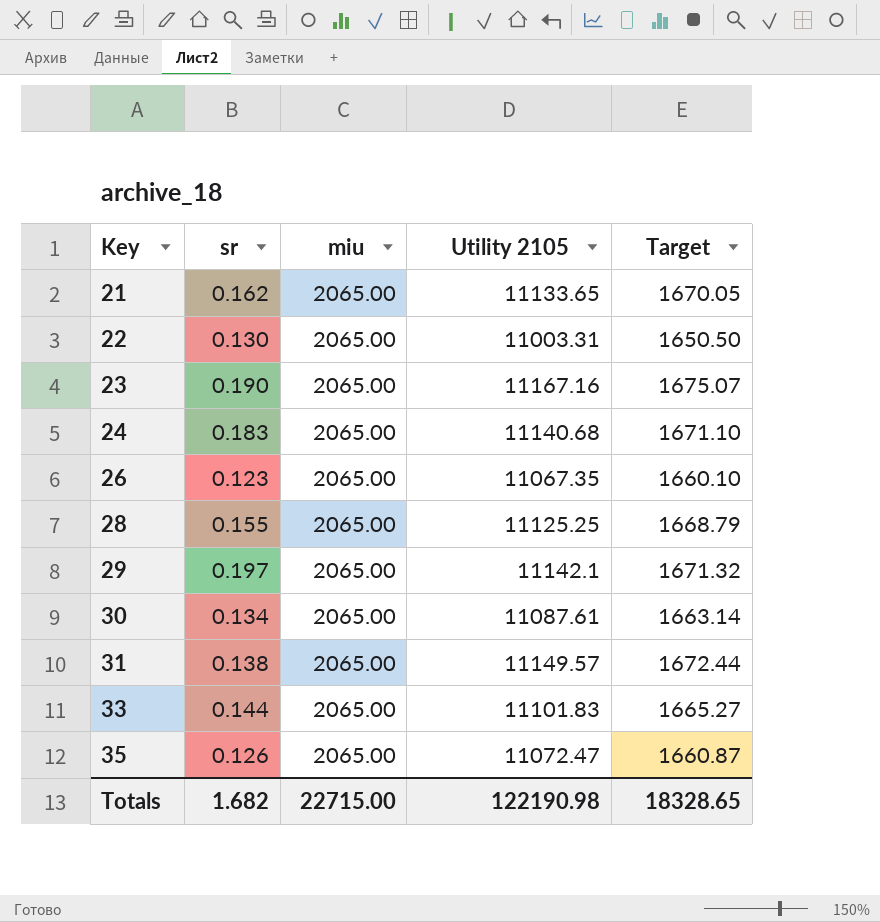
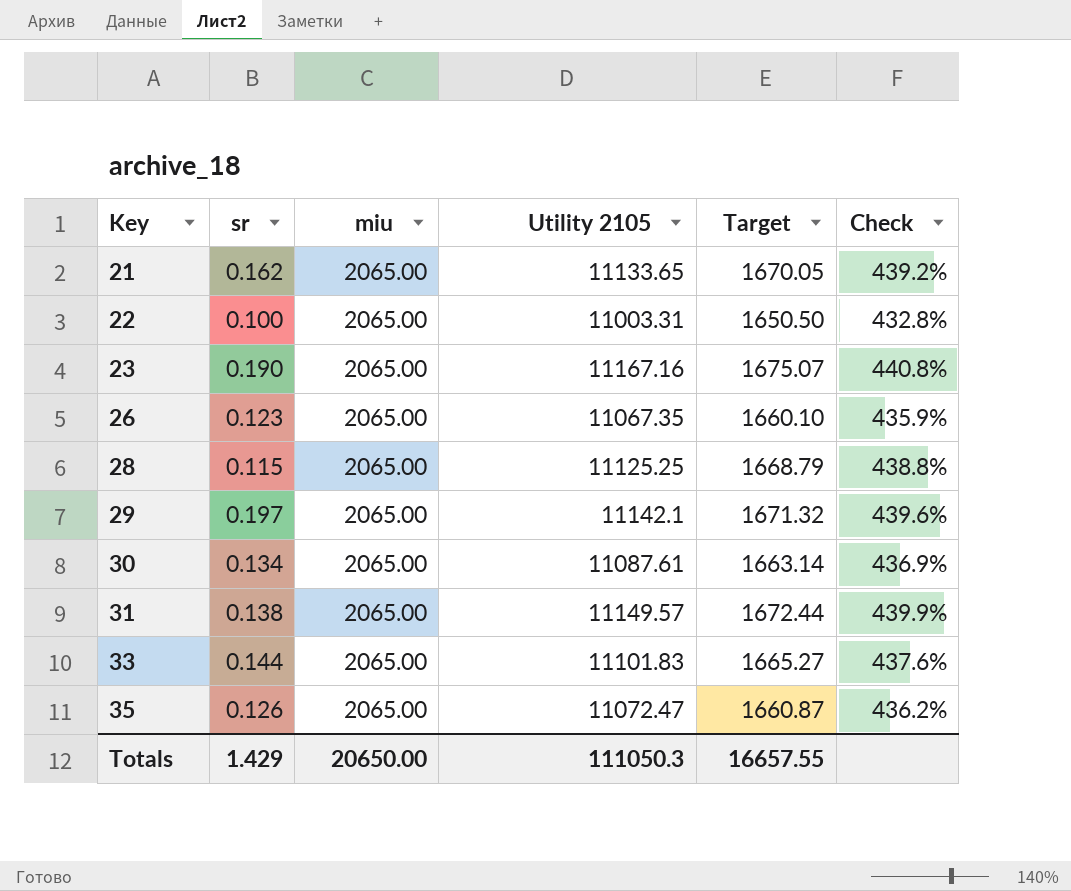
column Check | formula: none -> ([Utility 2105] - [miu]) / [miu]
row 24: 0.183 | 2065.00 | 11140.68 | 1671.10 -> none
22 | sr: 0.130 -> 0.100
28 | sr: 0.155 -> 0.115
Totals | sr: 1.682 -> 1.429
Totals | miu: 22715.00 -> 20650.00
Totals | Utility 2105: 122190.98 -> 111050.3
Totals | Target: 18328.65 -> 16657.55

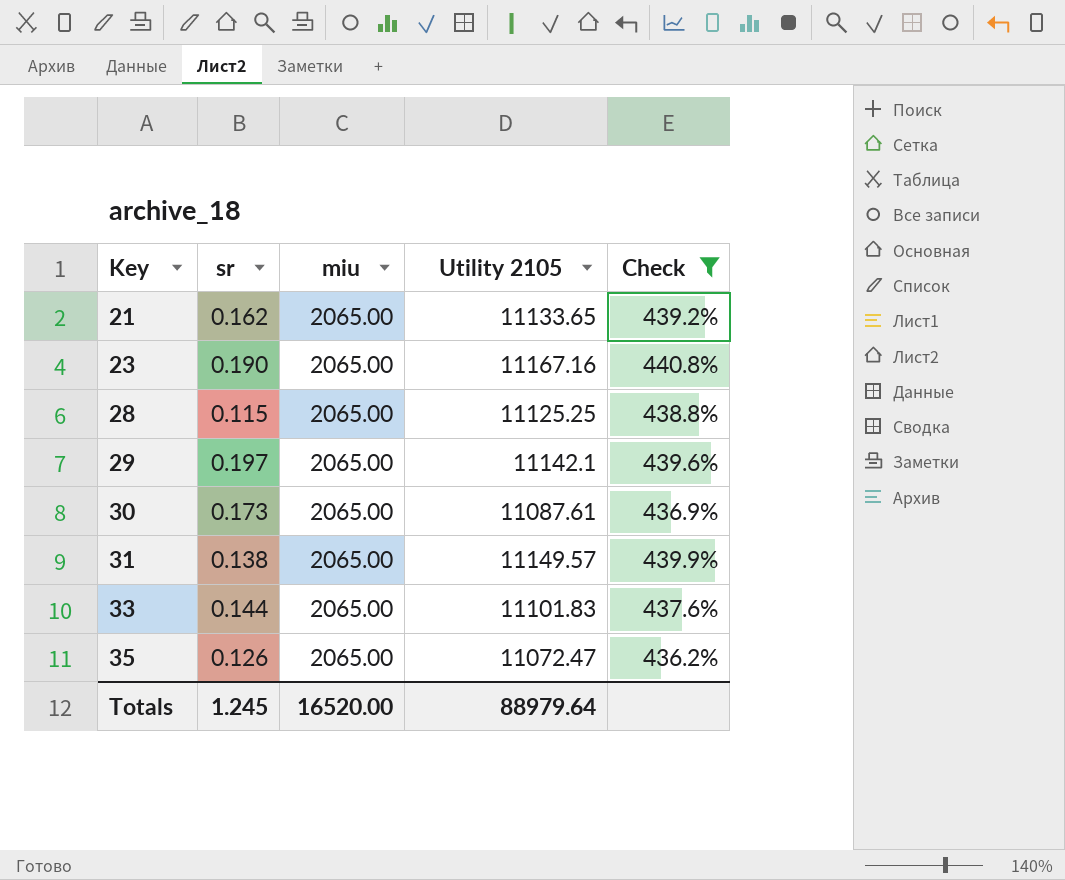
filter: none -> Check >= 436.2%
column Target | formula: [Utility 2105] * 0.15 -> none
30 | sr: 0.134 -> 0.173
Totals | sr: 1.429 -> 1.245
Totals | miu: 20650.00 -> 16520.00
Totals | Utility 2105: 111050.3 -> 88979.64

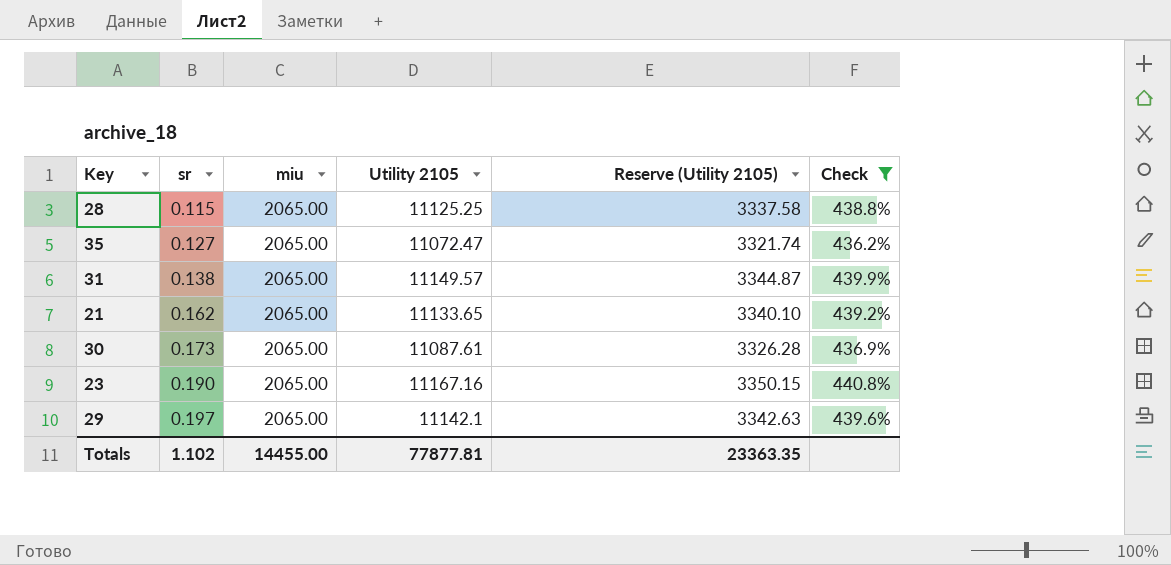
row order: Key ascending -> sr ascending
column Reserve (Utility 2105) | formula: none -> [Utility 2105] * 0.3
row 33: 0.144 | 2065.00 | 11101.83 | 437.6% -> none
35 | sr: 0.126 -> 0.127
Totals | sr: 1.245 -> 1.102
Totals | miu: 16520.00 -> 14455.00
Totals | Utility 2105: 88979.64 -> 77877.81

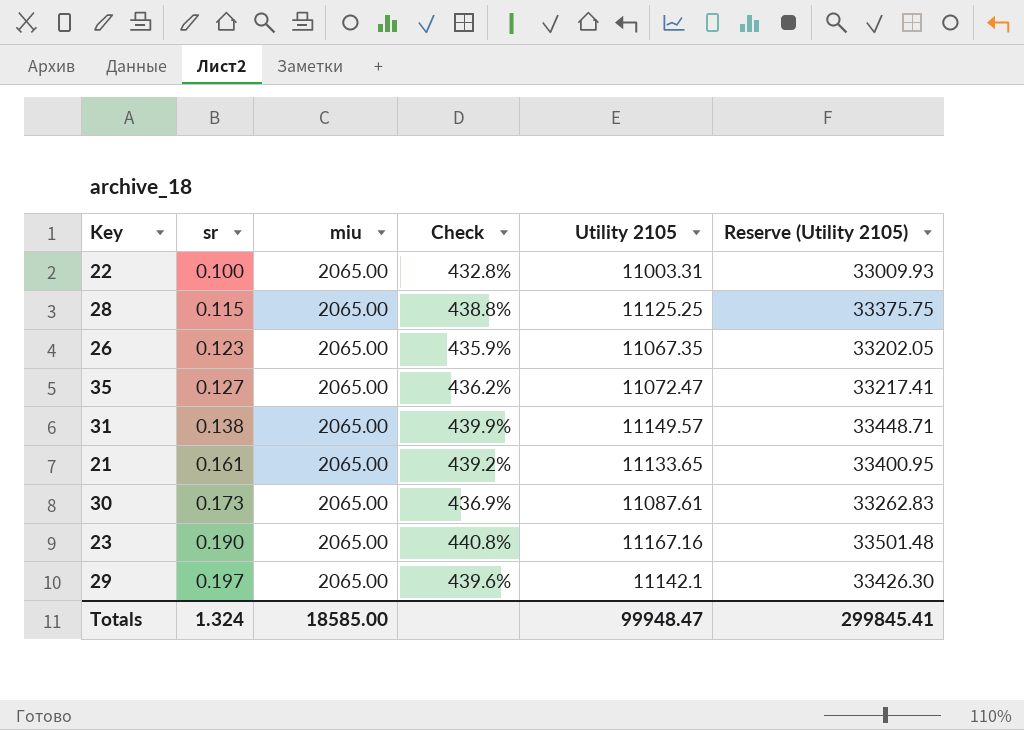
filter: Check >= 436.2% -> none
column Check | position: 6 -> 4
column Reserve (Utility 2105) | formula: [Utility 2105] * 0.3 -> [Utility 2105] * 3
21 | sr: 0.162 -> 0.161
Totals | sr: 1.102 -> 1.324
Totals | miu: 14455.00 -> 18585.00
Totals | Utility 2105: 77877.81 -> 99948.47
Totals | Reserve (Utility 2105): 23363.35 -> 299845.41

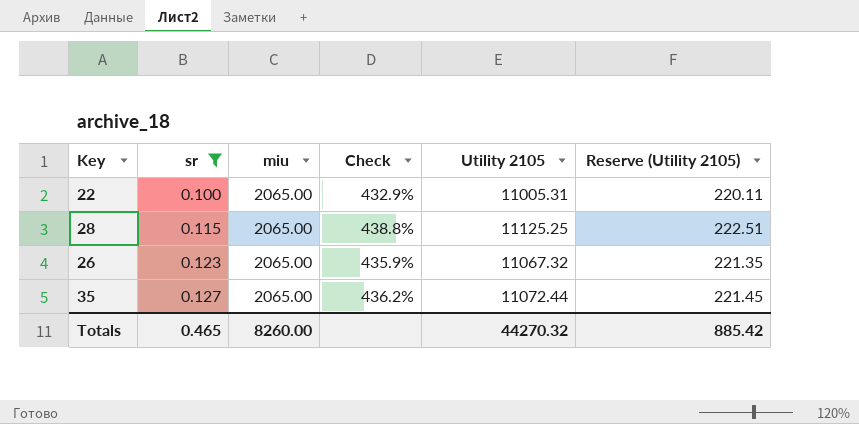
filter: none -> sr <= 0.127
column Reserve (Utility 2105) | formula: [Utility 2105] * 3 -> [Utility 2105] * 0.02
22 | Check: 432.8% -> 432.9%
22 | Utility 2105: 11003.31 -> 11005.31
26 | Utility 2105: 11067.35 -> 11067.32
35 | Utility 2105: 11072.47 -> 11072.44
Totals | sr: 1.324 -> 0.465
Totals | miu: 18585.00 -> 8260.00
Totals | Utility 2105: 99948.47 -> 44270.32
Totals | Reserve (Utility 2105): 299845.41 -> 885.42

